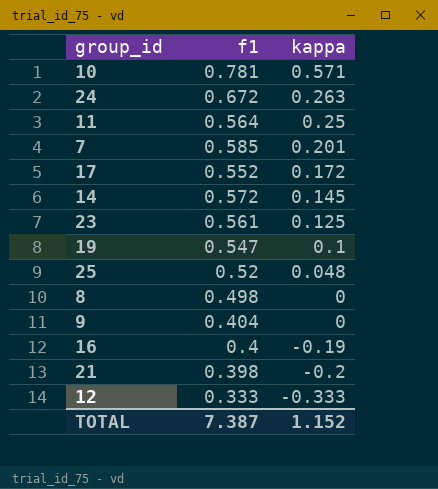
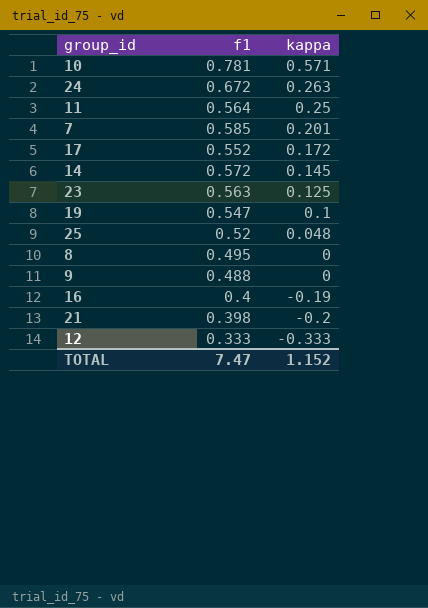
23 | f1: 0.561 -> 0.563
8 | f1: 0.498 -> 0.495
9 | f1: 0.404 -> 0.488
TOTAL | f1: 7.387 -> 7.47

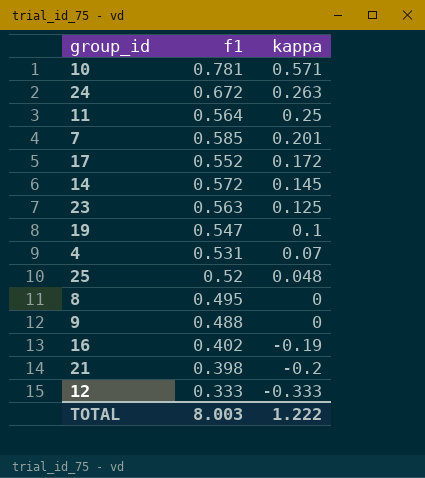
row 4: none -> 0.531 | 0.07
16 | f1: 0.4 -> 0.402
TOTAL | f1: 7.47 -> 8.003
TOTAL | kappa: 1.152 -> 1.222

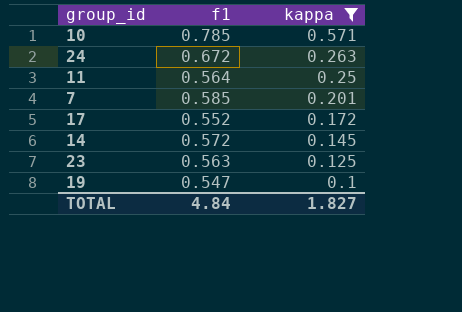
filter: none -> kappa >= 0.1
10 | f1: 0.781 -> 0.785
TOTAL | f1: 8.003 -> 4.84
TOTAL | kappa: 1.222 -> 1.827

